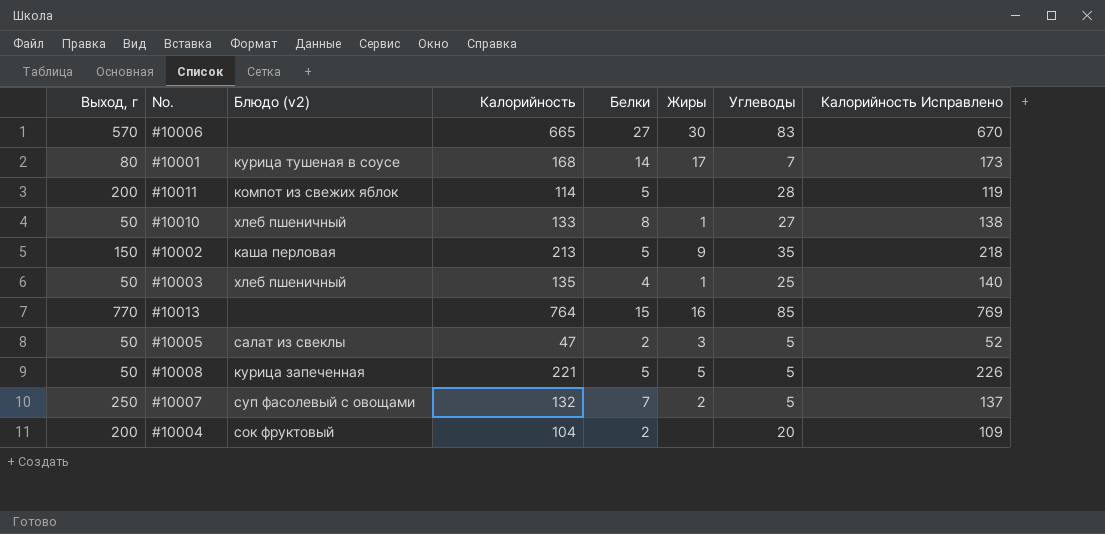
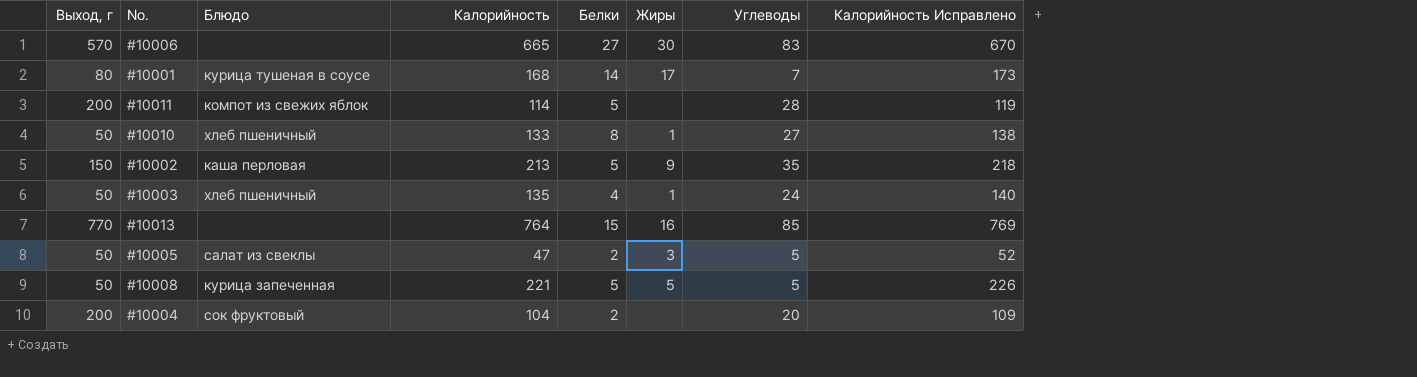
column name: Блюдо (v2) -> Блюдо
row #10007: 250 | суп фасолевый с овощами | 132 | 7 | 2 | 5 | 137 -> none
#10003 | Углеводы: 25 -> 24

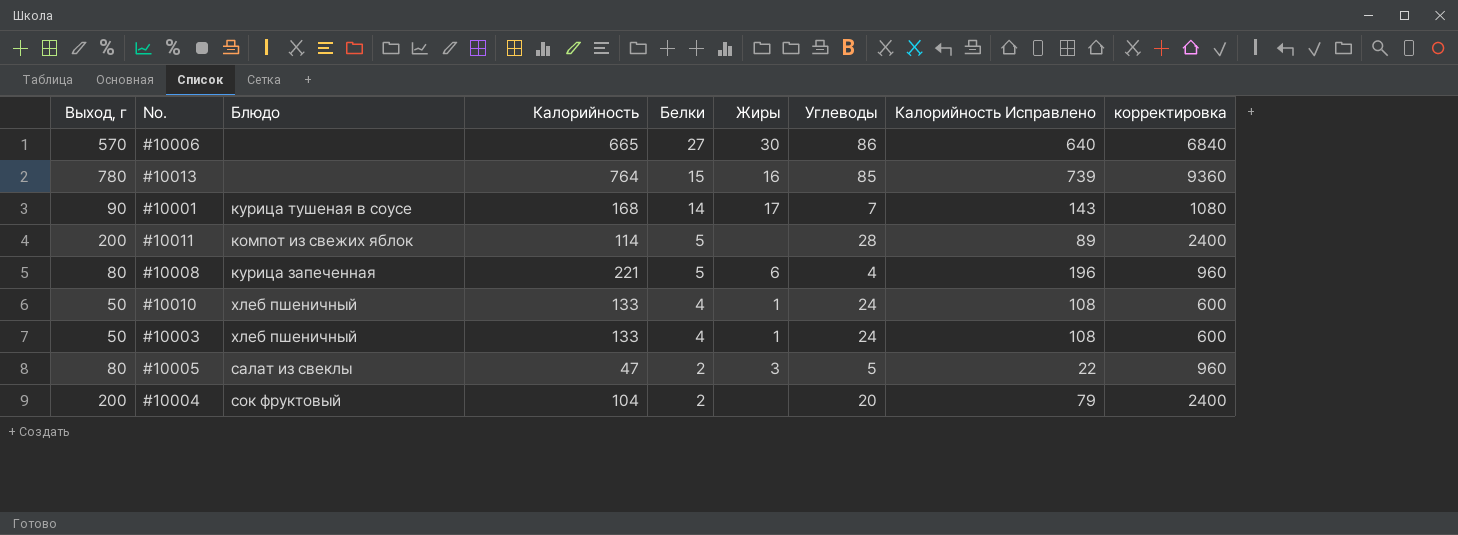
row order: none -> Белки descending
column Калорийность Исправлено | formula: [Калорийность] + 5 -> [Калорийность] - 25
column корректировка | formula: none -> [Выход, г] * 12
row #10002: 150 | каша перловая | 213 | 5 | 9 | 35 | 218 -> none
#10006 | Углеводы: 83 -> 86
#10013 | Выход, г: 770 -> 780
#10001 | Выход, г: 80 -> 90
#10008 | Выход, г: 50 -> 80
#10008 | Жиры: 5 -> 6
#10008 | Углеводы: 5 -> 4
#10010 | Белки: 8 -> 4
#10010 | Углеводы: 27 -> 24
#10003 | Калорийность: 135 -> 133
#10005 | Выход, г: 50 -> 80

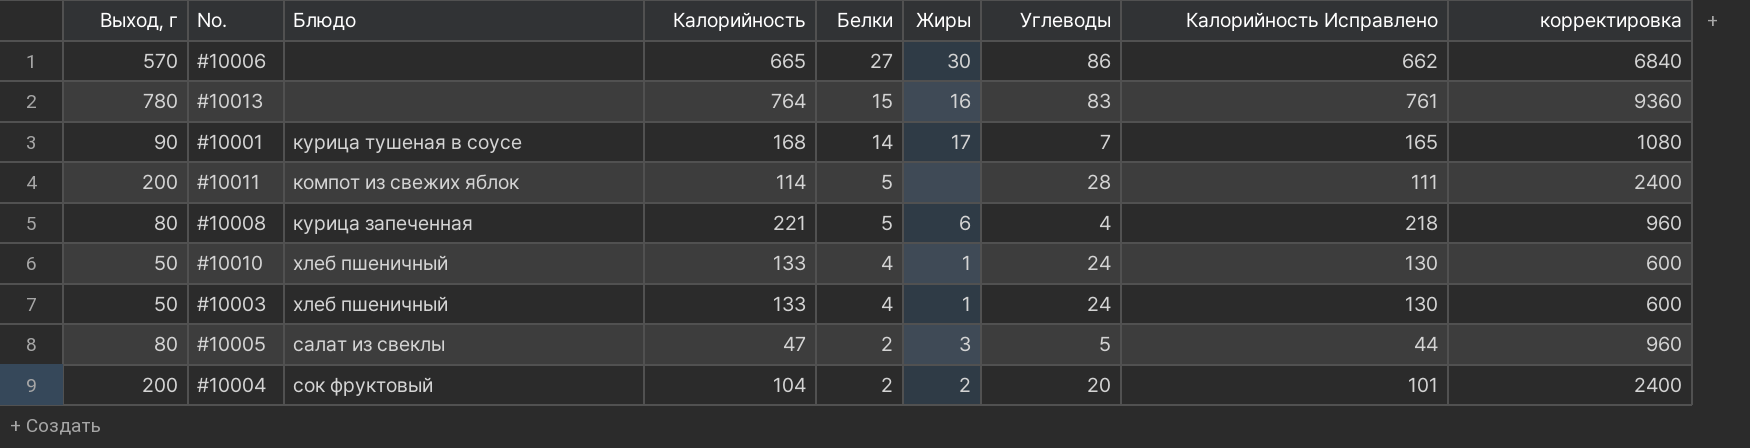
column Калорийность Исправлено | formula: [Калорийность] - 25 -> [Калорийность] - 3
#10013 | Углеводы: 85 -> 83
#10004 | Жиры: none -> 2

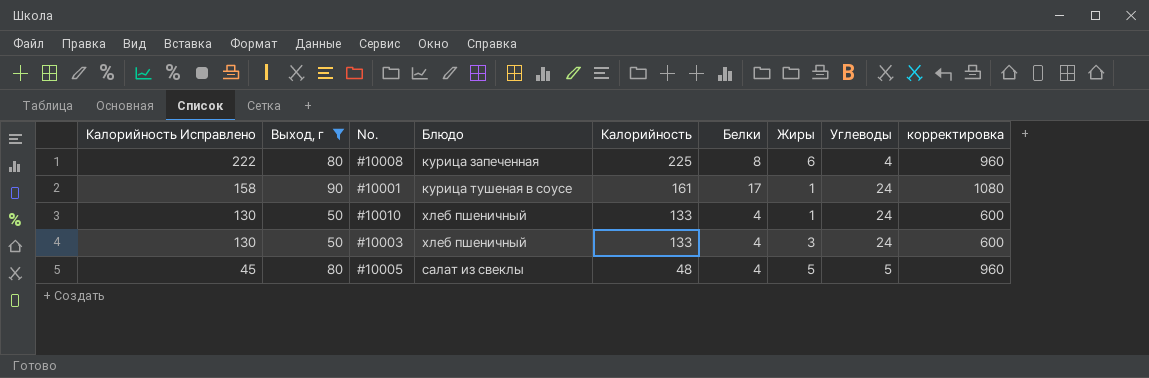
filter: none -> Выход, г <= 90
row order: Белки descending -> Калорийность Исправлено descending
column Калорийность Исправлено | position: 8 -> 1
#10008 | Калорийность Исправлено: 218 -> 222
#10008 | Калорийность: 221 -> 225
#10008 | Белки: 5 -> 8
#10001 | Калорийность Исправлено: 165 -> 158
#10001 | Калорийность: 168 -> 161
#10001 | Белки: 14 -> 17
#10001 | Жиры: 17 -> 1
#10001 | Углеводы: 7 -> 24
#10003 | Жиры: 1 -> 3
#10005 | Калорийность Исправлено: 44 -> 45
#10005 | Калорийность: 47 -> 48
#10005 | Белки: 2 -> 4
#10005 | Жиры: 3 -> 5

